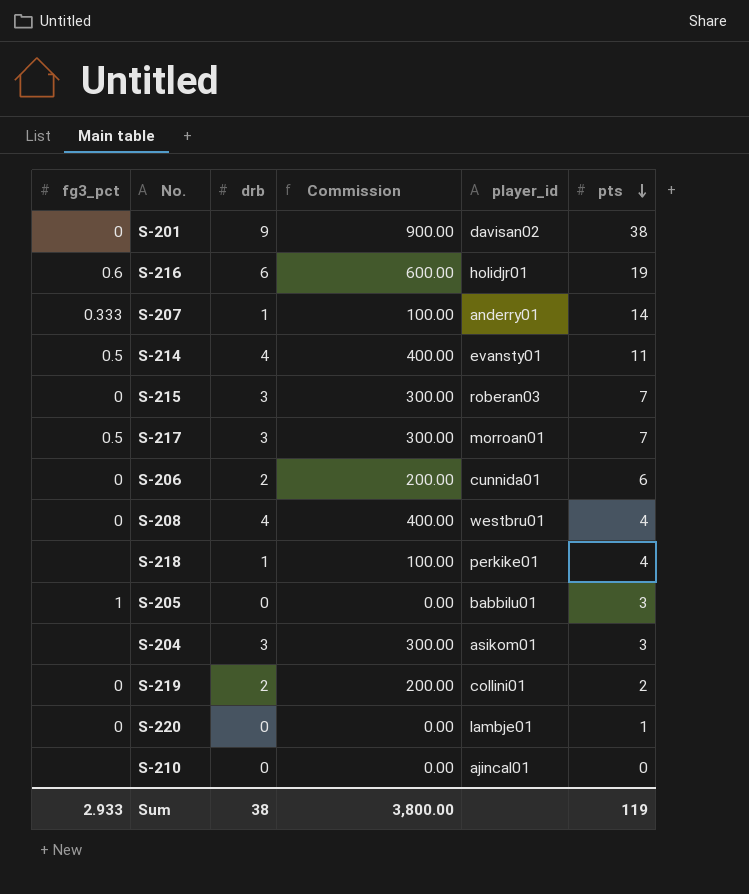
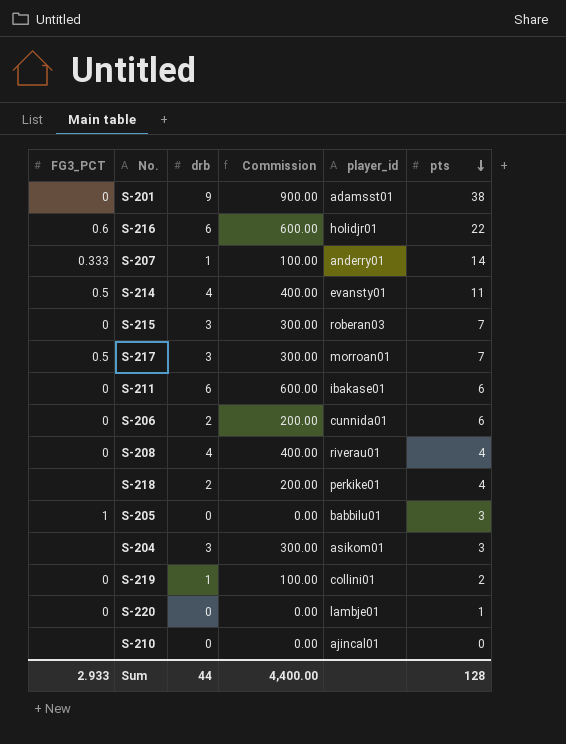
column name: fg3_pct -> FG3_PCT
S-201 | player_id: davisan02 -> adamsst01
S-216 | pts: 19 -> 22
row S-211: none -> 0 | 6 | 600.00 | ibakase01 | 6
S-208 | player_id: westbru01 -> riverau01
S-218 | drb: 1 -> 2
S-218 | Commission: 100.00 -> 200.00
S-219 | drb: 2 -> 1
S-219 | Commission: 200.00 -> 100.00
Sum | drb: 38 -> 44
Sum | Commission: 3,800.00 -> 4,400.00
Sum | pts: 119 -> 128

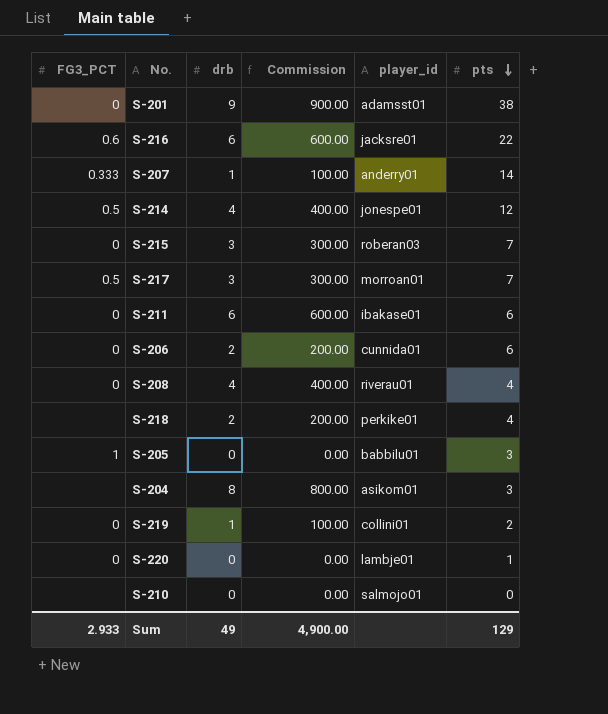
S-216 | player_id: holidjr01 -> jacksre01
S-214 | player_id: evansty01 -> jonespe01
S-214 | pts: 11 -> 12
S-204 | drb: 3 -> 8
S-204 | Commission: 300.00 -> 800.00
S-210 | player_id: ajincal01 -> salmojo01
Sum | drb: 44 -> 49
Sum | Commission: 4,400.00 -> 4,900.00
Sum | pts: 128 -> 129

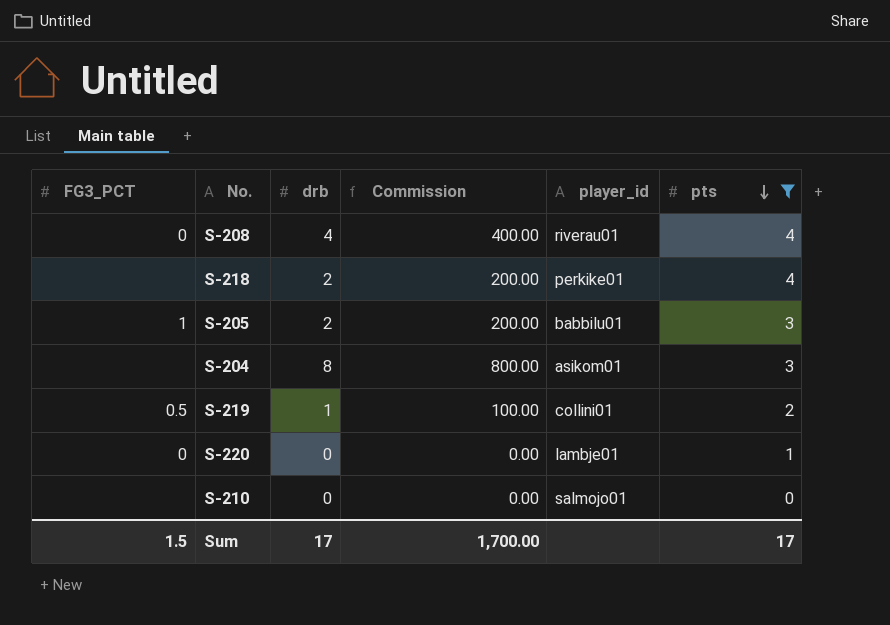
filter: none -> pts <= 4
S-205 | drb: 0 -> 2
S-205 | Commission: 0.00 -> 200.00
S-219 | FG3_PCT: 0 -> 0.5
Sum | FG3_PCT: 2.933 -> 1.5
Sum | drb: 49 -> 17
Sum | Commission: 4,900.00 -> 1,700.00
Sum | pts: 129 -> 17

